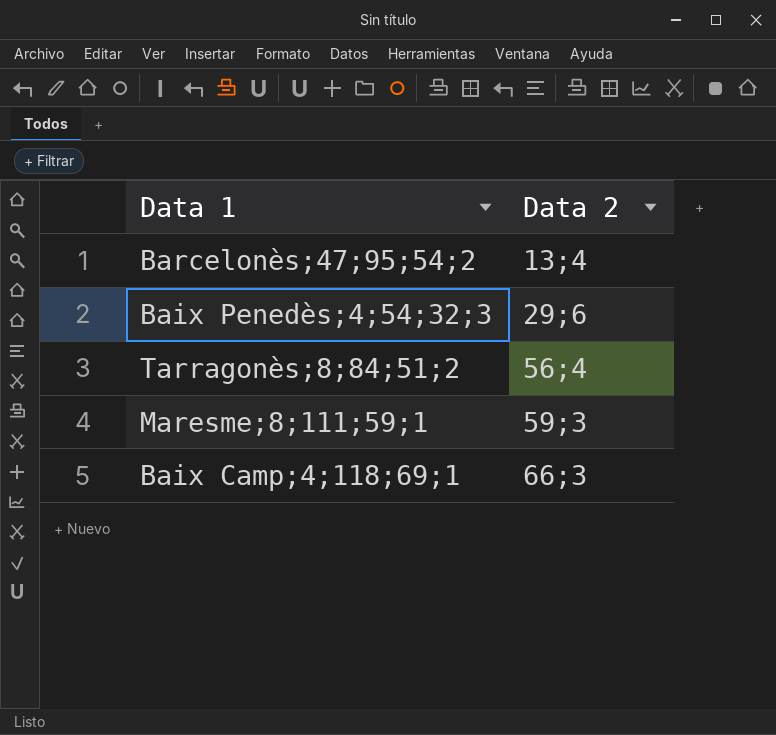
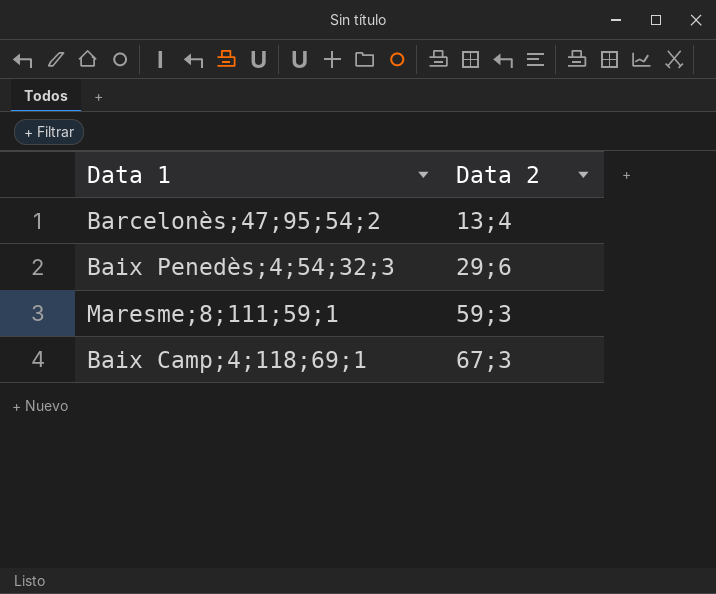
row Tarragonès;8;84;51;2: 56;4 -> none
Baix Camp;4;118;69;1 | Data 2: 66;3 -> 67;3

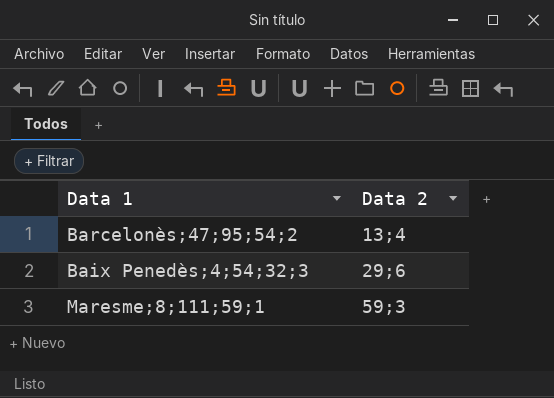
row Baix Camp;4;118;69;1: 67;3 -> none

